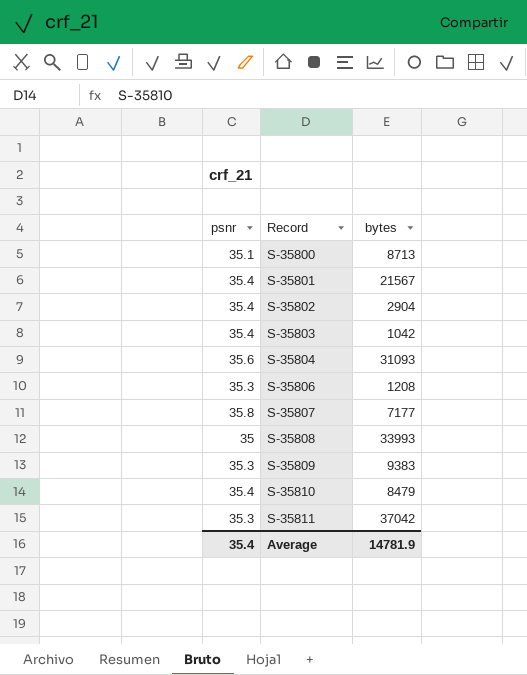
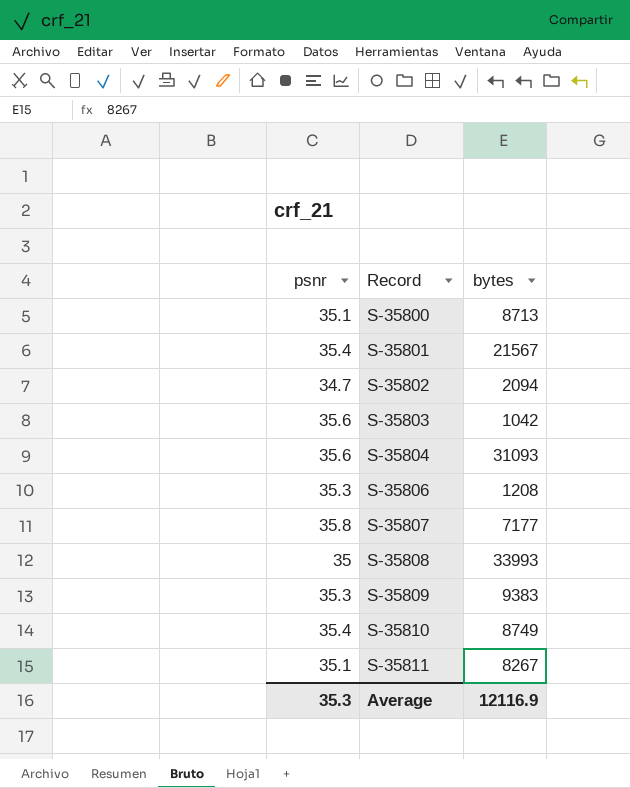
S-35802 | psnr: 35.4 -> 34.7
S-35802 | bytes: 2904 -> 2094
S-35803 | psnr: 35.4 -> 35.6
S-35810 | bytes: 8479 -> 8749
S-35811 | psnr: 35.3 -> 35.1
S-35811 | bytes: 37042 -> 8267
Average | psnr: 35.4 -> 35.3
Average | bytes: 14781.9 -> 12116.9

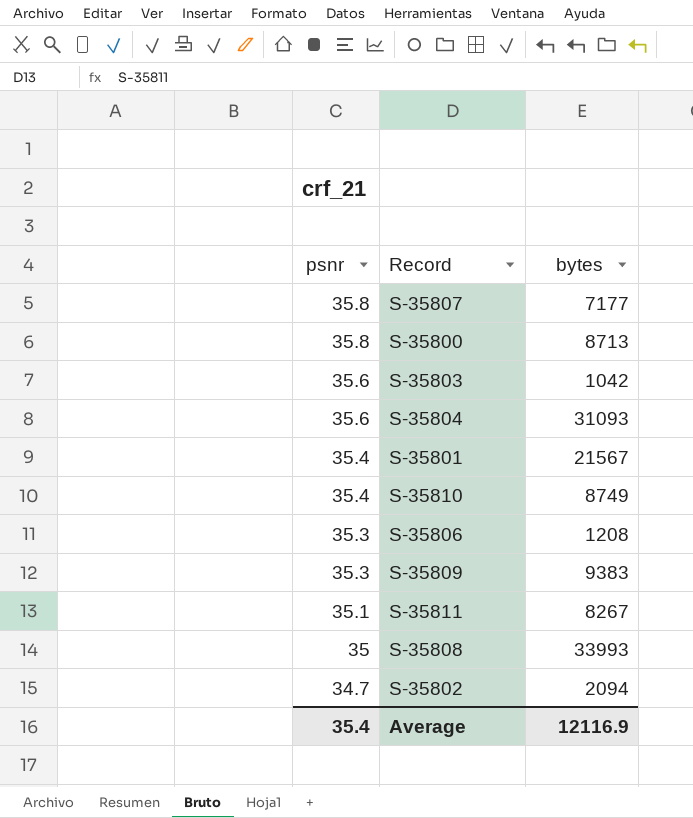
row order: Record ascending -> psnr descending
S-35800 | psnr: 35.1 -> 35.8
Average | psnr: 35.3 -> 35.4

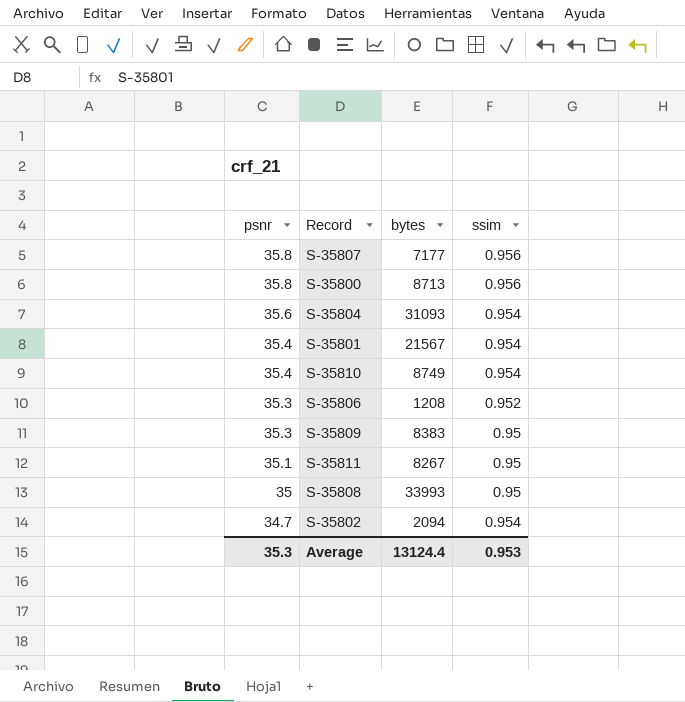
column ssim | position: none -> 4
row S-35803: 35.6 | 1042 -> none
S-35809 | bytes: 9383 -> 8383
Average | psnr: 35.4 -> 35.3
Average | bytes: 12116.9 -> 13124.4

